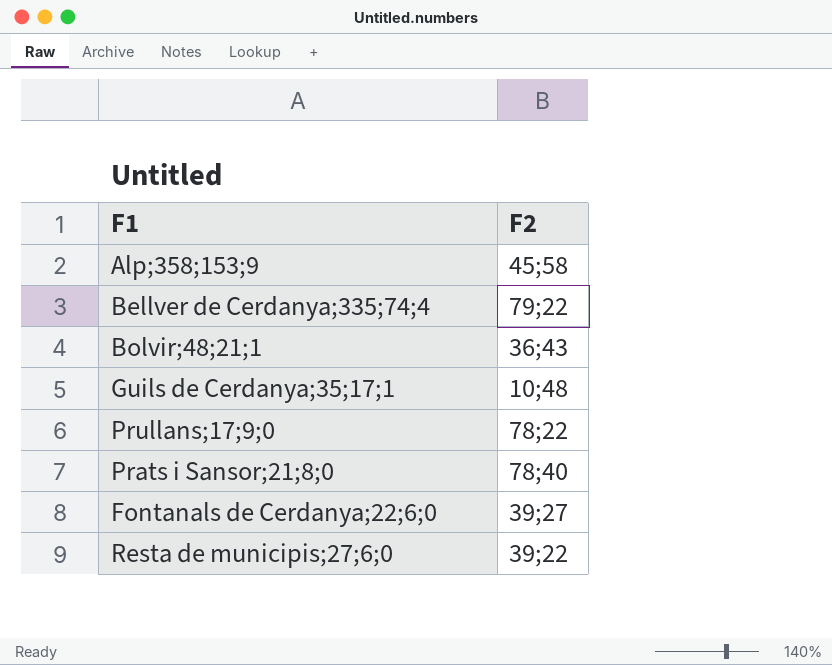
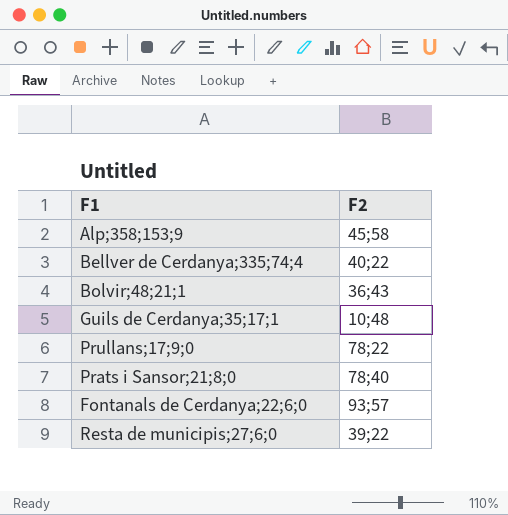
Bellver de Cerdanya;335;74;4 | F2: 79;22 -> 40;22
Fontanals de Cerdanya;22;6;0 | F2: 39;27 -> 93;57

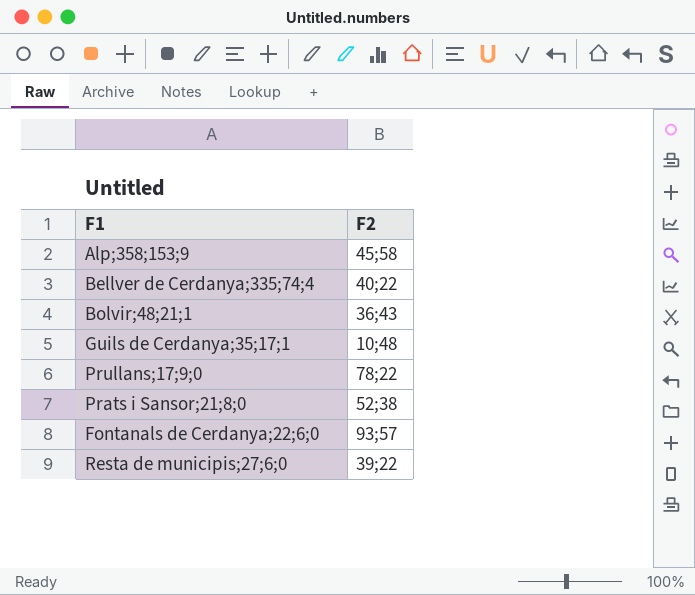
Prats i Sansor;21;8;0 | F2: 78;40 -> 52;38

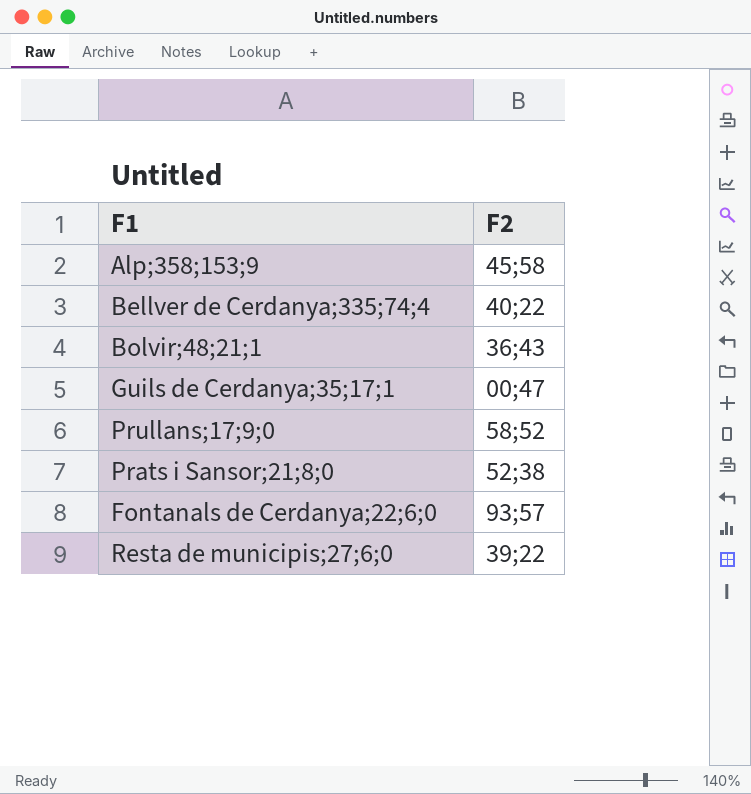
Guils de Cerdanya;35;17;1 | F2: 10;48 -> 00;47
Prullans;17;9;0 | F2: 78;22 -> 58;52

